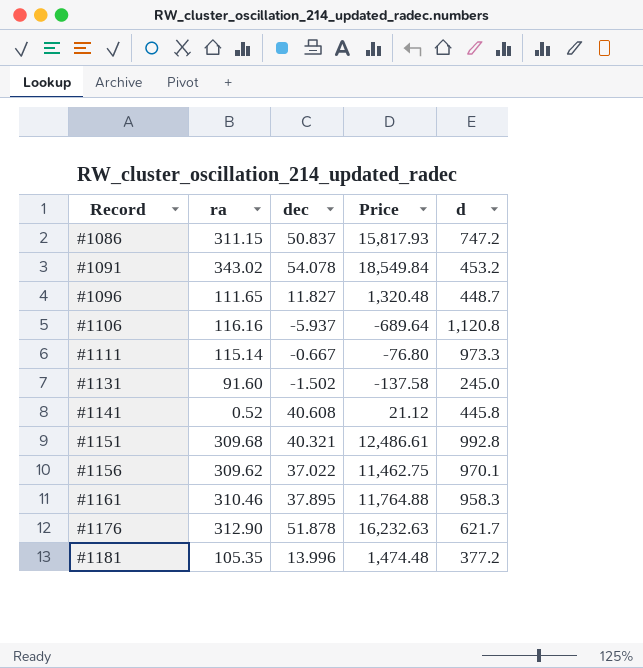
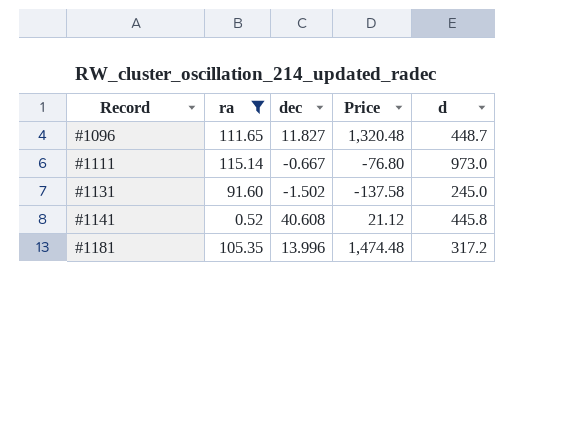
filter: none -> ra <= 115.14
#1111 | d: 973.3 -> 973.0
#1181 | d: 377.2 -> 317.2

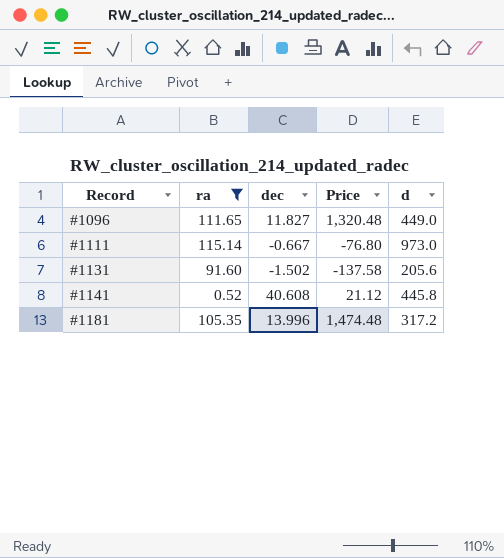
#1096 | d: 448.7 -> 449.0
#1131 | d: 245.0 -> 205.6

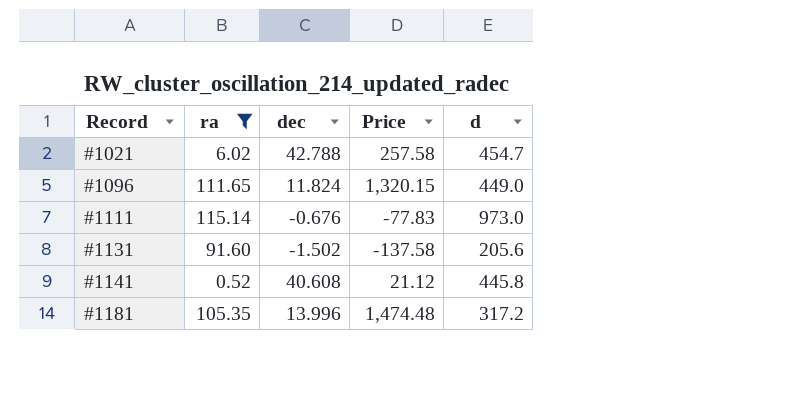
row #1021: none -> 6.02 | 42.788 | 257.58 | 454.7
#1096 | dec: 11.827 -> 11.824
#1096 | Price: 1,320.48 -> 1,320.15
#1111 | dec: -0.667 -> -0.676
#1111 | Price: -76.80 -> -77.83

